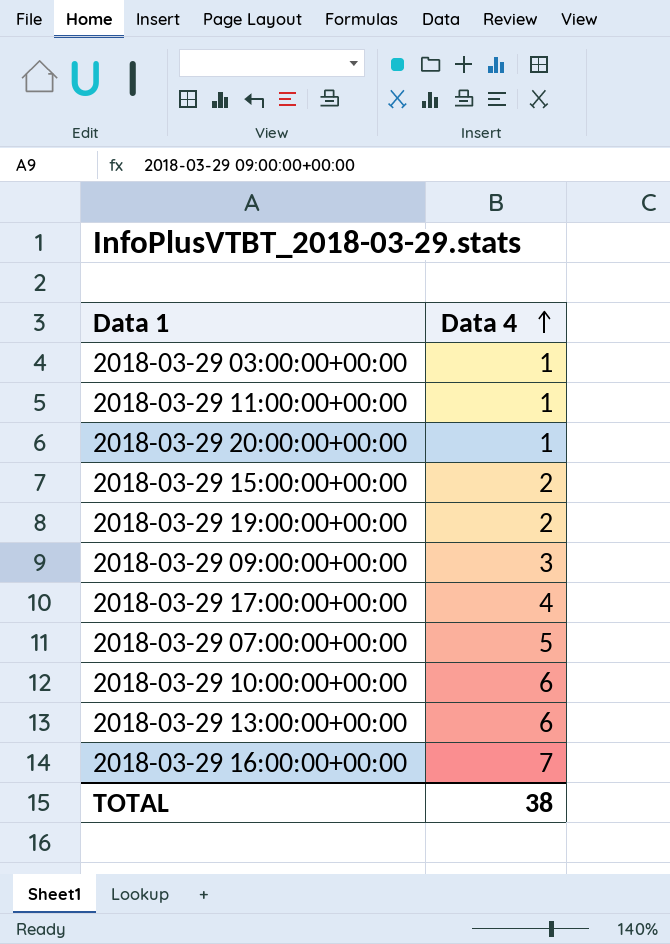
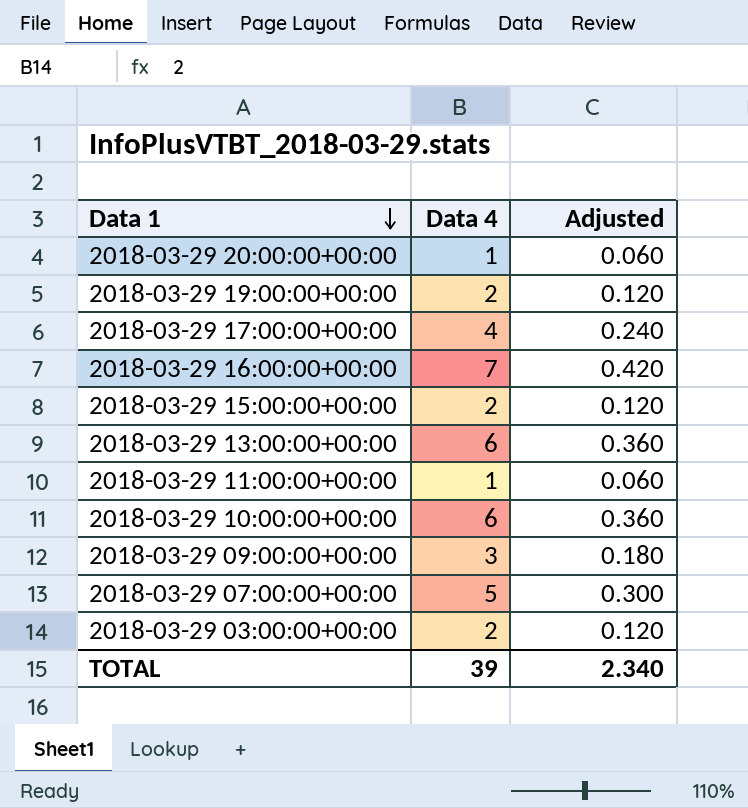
row order: Data 4 ascending -> Data 1 descending
column Adjusted | formula: none -> [Data 4] * 0.06
2018-03-29 03:00:00+00:00 | Data 4: 1 -> 2
TOTAL | Data 4: 38 -> 39

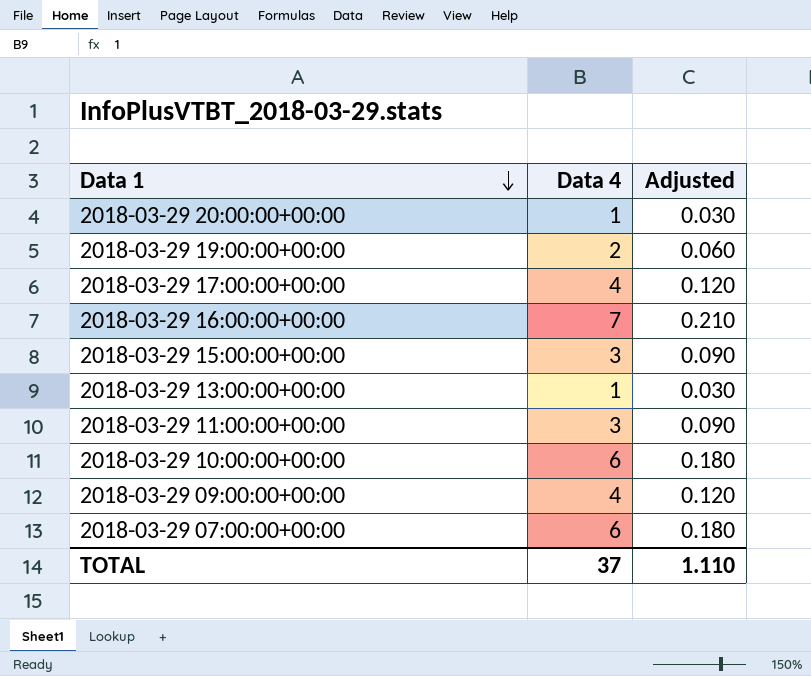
column Adjusted | formula: [Data 4] * 0.06 -> [Data 4] * 0.03
row 2018-03-29 03:00:00+00:00: 2 | 0.120 -> none
2018-03-29 15:00:00+00:00 | Data 4: 2 -> 3
2018-03-29 13:00:00+00:00 | Data 4: 6 -> 1
2018-03-29 11:00:00+00:00 | Data 4: 1 -> 3
2018-03-29 09:00:00+00:00 | Data 4: 3 -> 4
2018-03-29 07:00:00+00:00 | Data 4: 5 -> 6
TOTAL | Data 4: 39 -> 37
TOTAL | Adjusted: 2.340 -> 1.110

